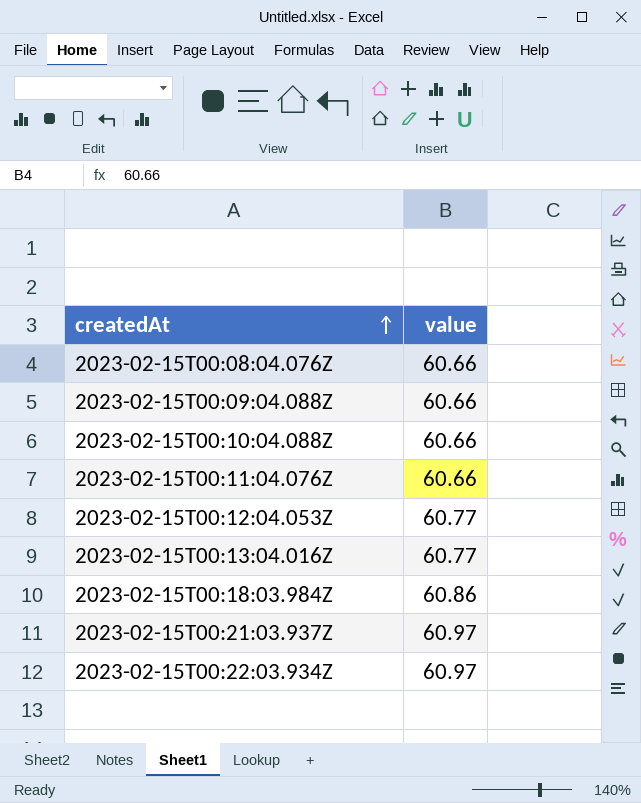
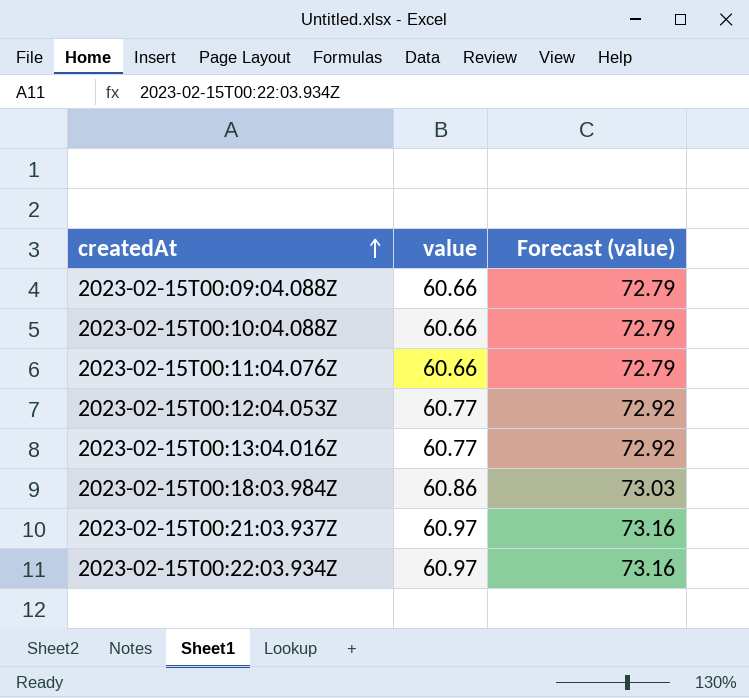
column Forecast (value) | formula: none -> [value] * 1.2
row 2023-02-15T00:08:04.076Z: 60.66 -> none

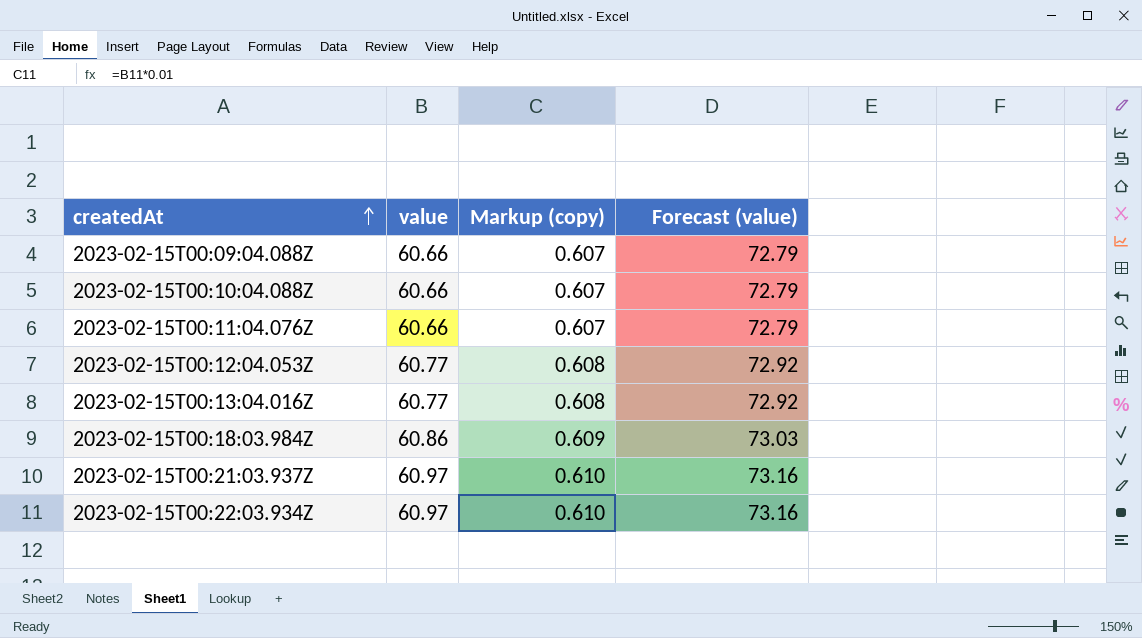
column Markup (copy) | formula: none -> [value] * 0.01

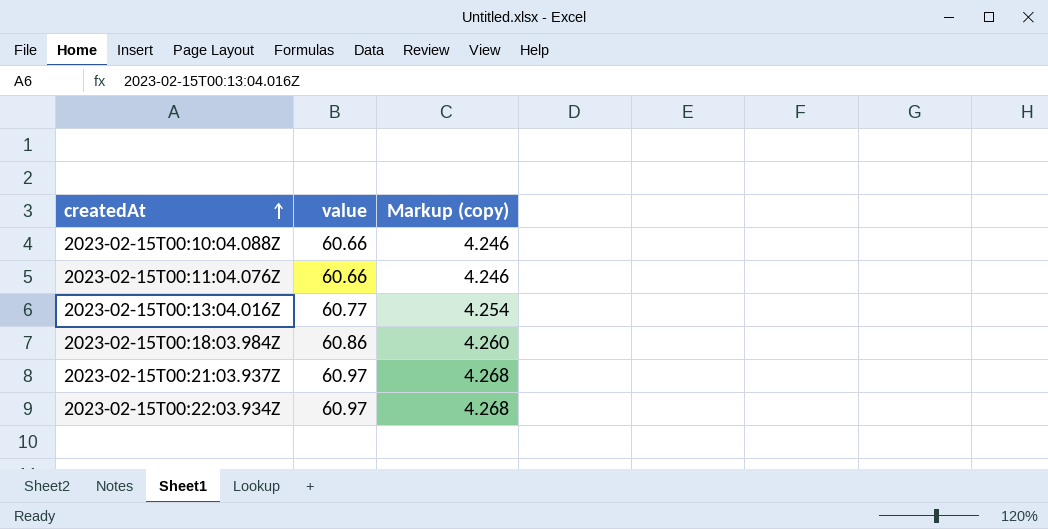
column Forecast (value) | formula: [value] * 1.2 -> none
column Markup (copy) | formula: [value] * 0.01 -> [value] * 0.07
row 2023-02-15T00:09:04.088Z: 60.66 | 0.607 | 72.79 -> none
row 2023-02-15T00:12:04.053Z: 60.77 | 0.608 | 72.92 -> none

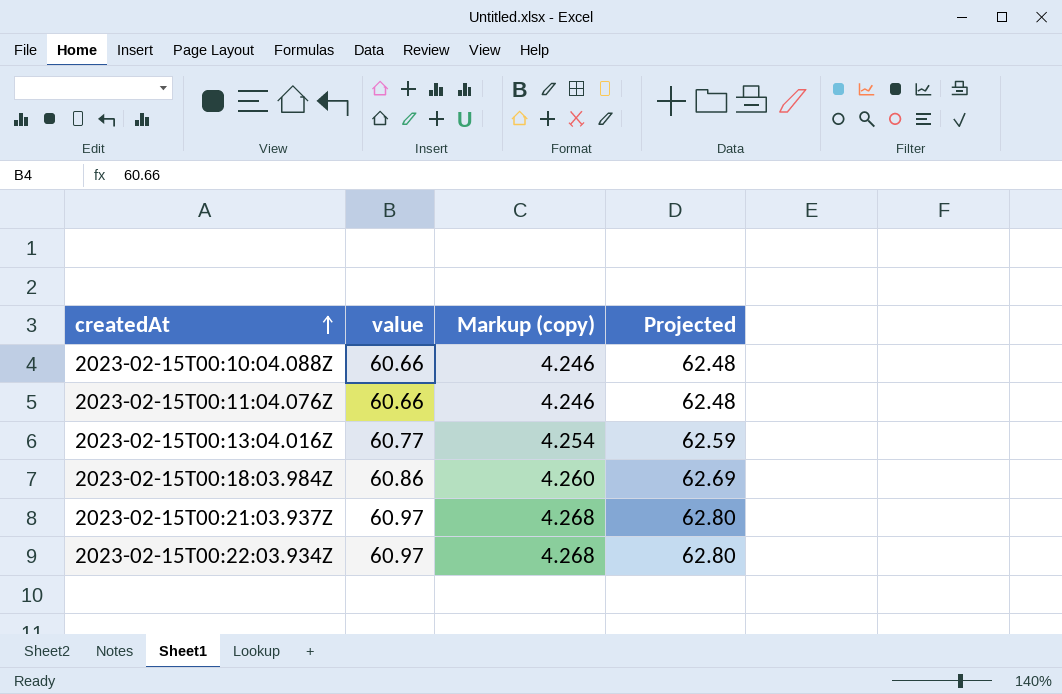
column Projected | formula: none -> [value] * 1.03

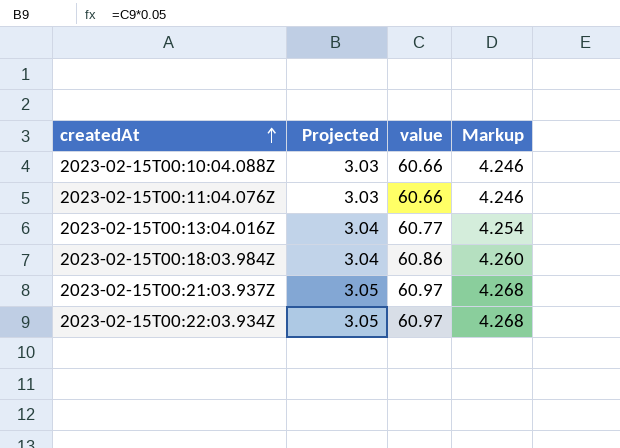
column Projected | formula: [value] * 1.03 -> [value] * 0.05
column Projected | position: 4 -> 2
column name: Markup (copy) -> Markup

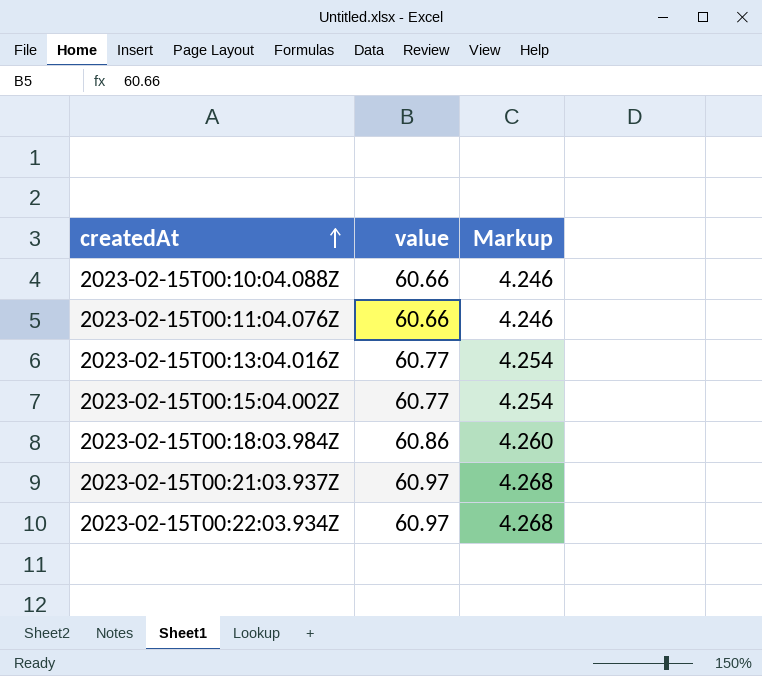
column Projected | formula: [value] * 0.05 -> none
row 2023-02-15T00:15:04.002Z: none -> 60.77 | 4.254

